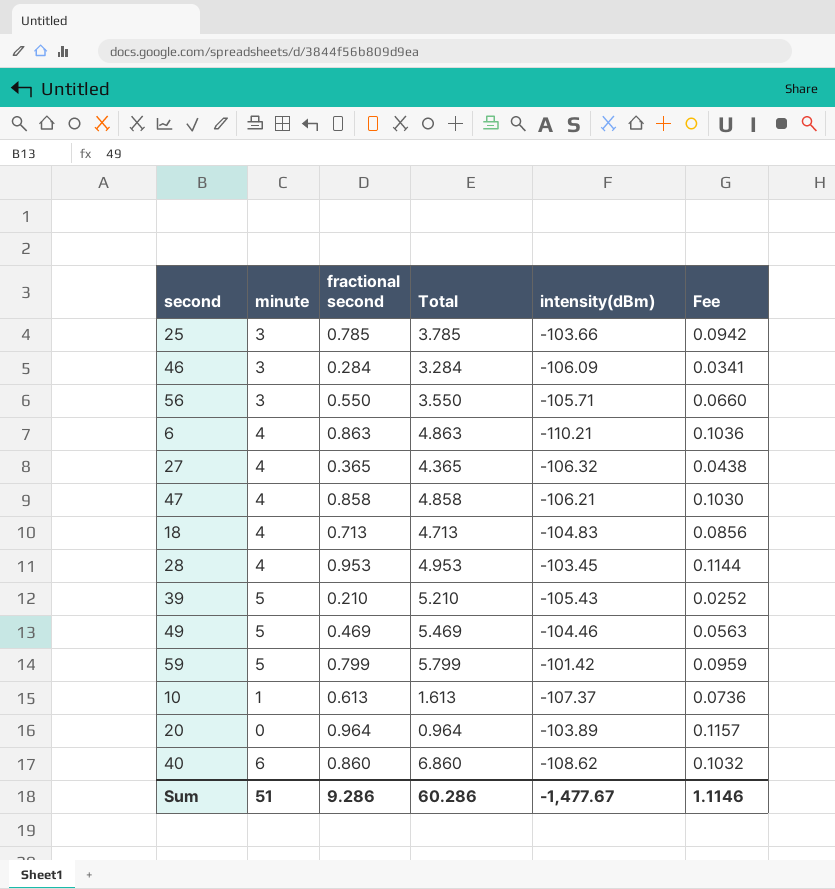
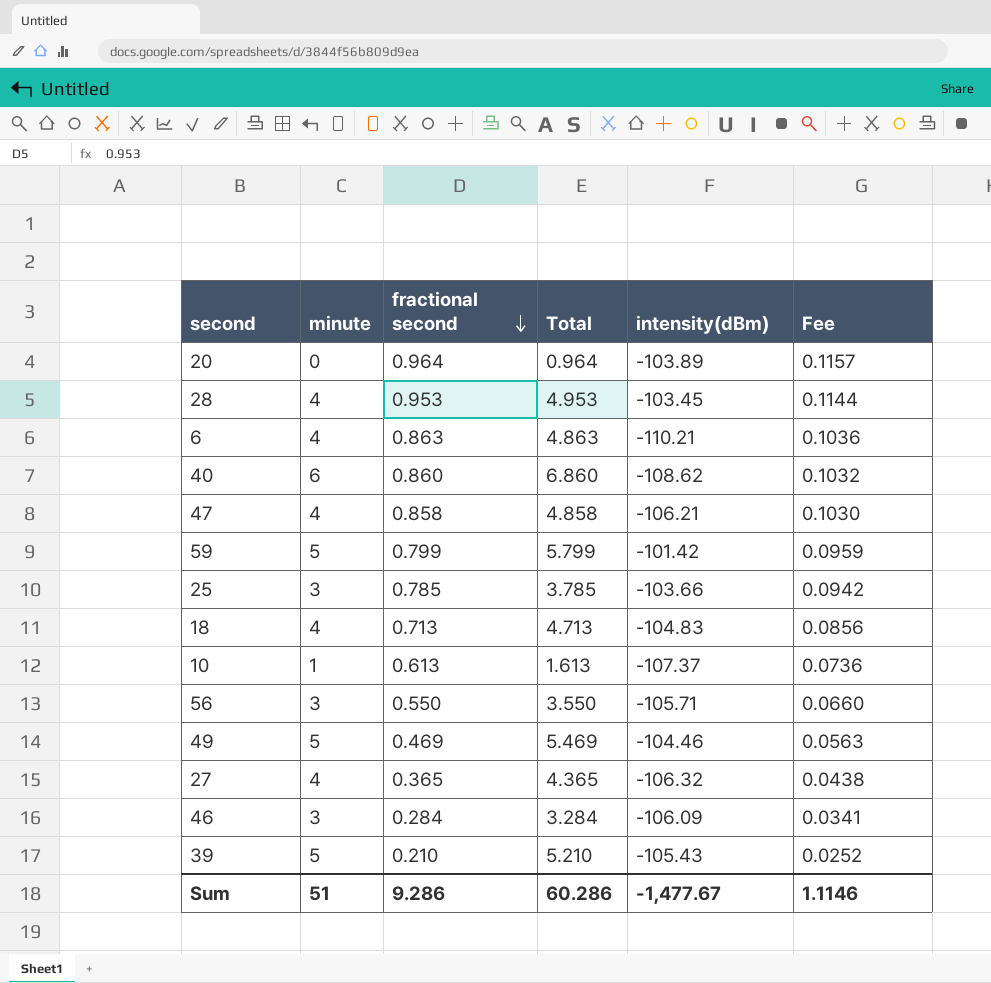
row order: none -> fractional second descending

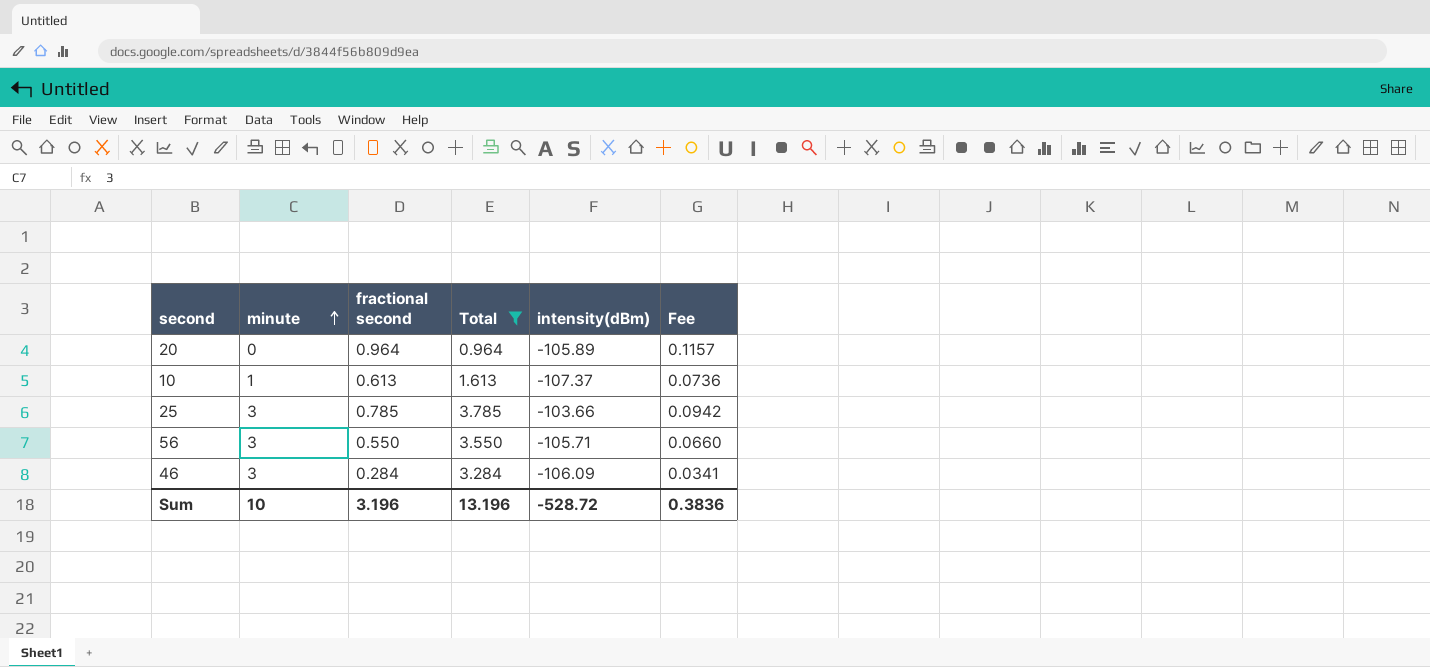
filter: none -> Total <= 3.785
row order: fractional second descending -> minute ascending
20 | intensity(dBm): -103.89 -> -105.89
Sum | minute: 51 -> 10
Sum | fractional second: 9.286 -> 3.196
Sum | Total: 60.286 -> 13.196
Sum | intensity(dBm): -1,477.67 -> -528.72
Sum | Fee: 1.1146 -> 0.3836

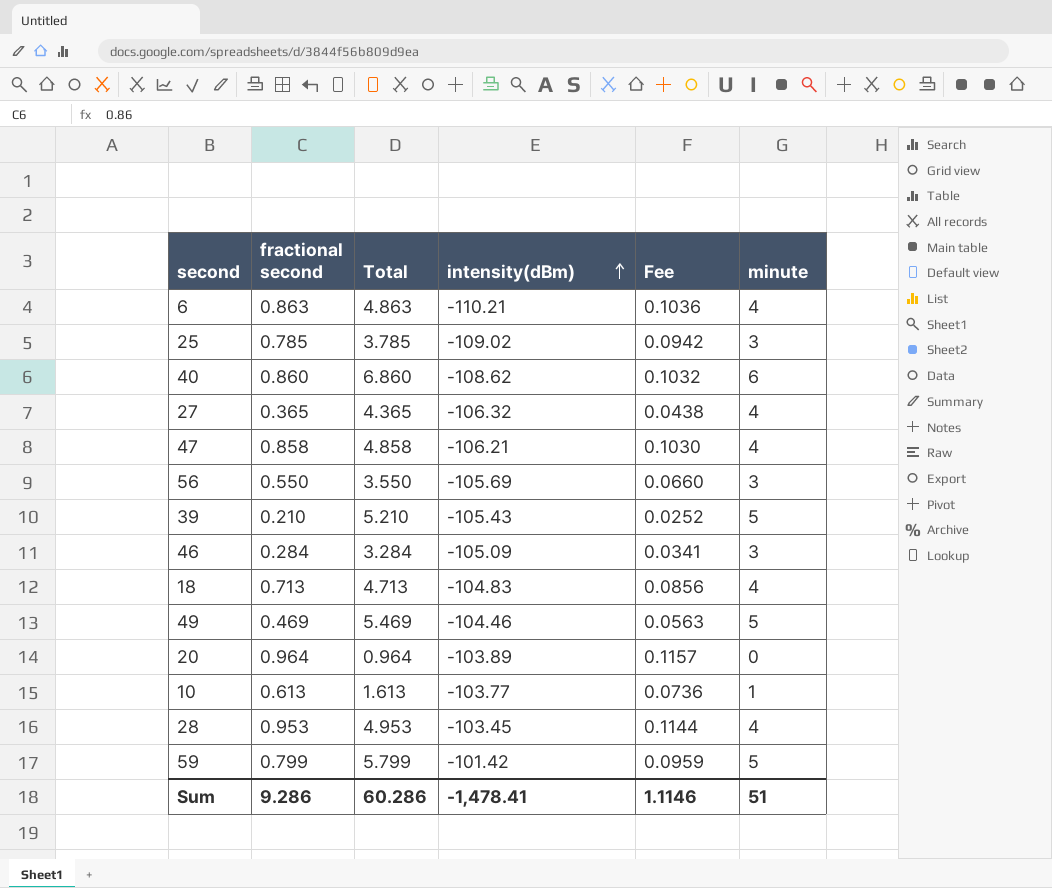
filter: Total <= 3.785 -> none
row order: minute ascending -> intensity(dBm) ascending
column minute | position: 2 -> 6
25 | intensity(dBm): -103.66 -> -109.02
56 | intensity(dBm): -105.71 -> -105.69
46 | intensity(dBm): -106.09 -> -105.09
20 | intensity(dBm): -105.89 -> -103.89
10 | intensity(dBm): -107.37 -> -103.77
Sum | fractional second: 3.196 -> 9.286
Sum | Total: 13.196 -> 60.286
Sum | intensity(dBm): -528.72 -> -1,478.41
Sum | Fee: 0.3836 -> 1.1146
Sum | minute: 10 -> 51

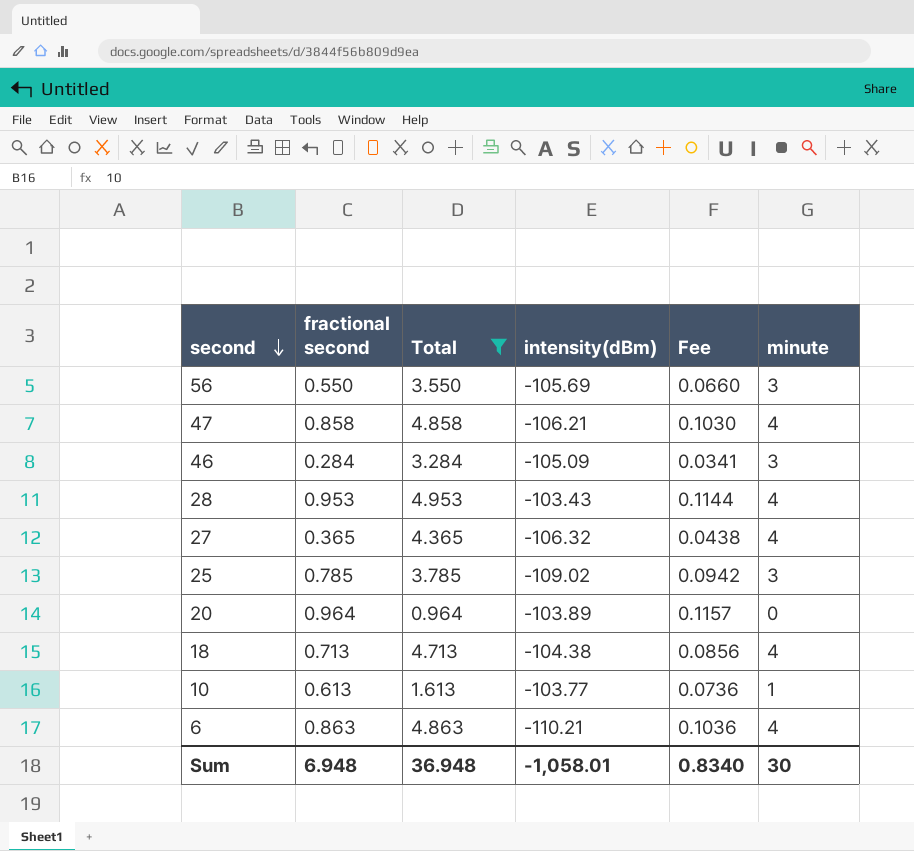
filter: none -> Total <= 4.953
row order: intensity(dBm) ascending -> second descending
28 | intensity(dBm): -103.45 -> -103.43
18 | intensity(dBm): -104.83 -> -104.38
Sum | fractional second: 9.286 -> 6.948
Sum | Total: 60.286 -> 36.948
Sum | intensity(dBm): -1,478.41 -> -1,058.01
Sum | Fee: 1.1146 -> 0.8340
Sum | minute: 51 -> 30

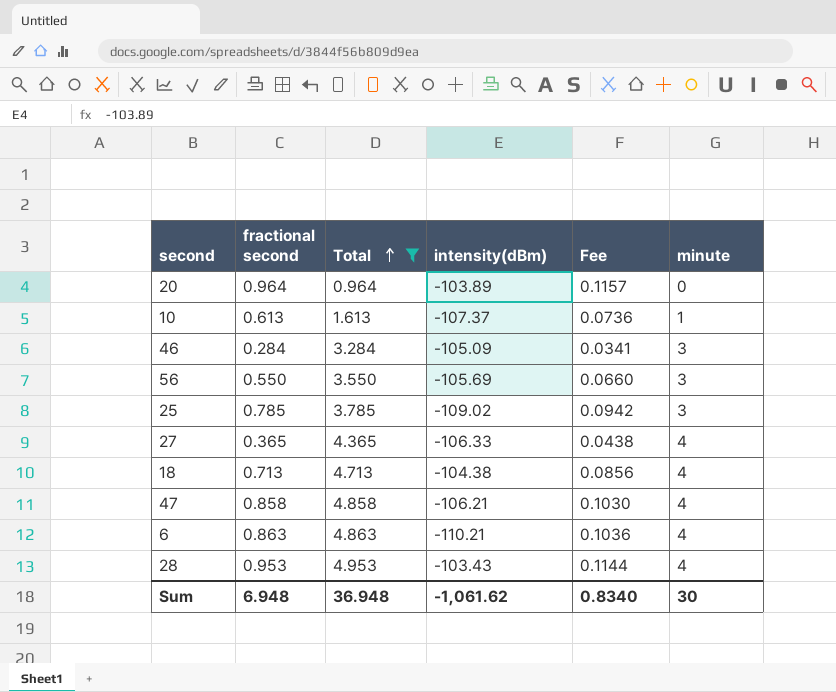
row order: second descending -> Total ascending
10 | intensity(dBm): -103.77 -> -107.37
27 | intensity(dBm): -106.32 -> -106.33
Sum | intensity(dBm): -1,058.01 -> -1,061.62

